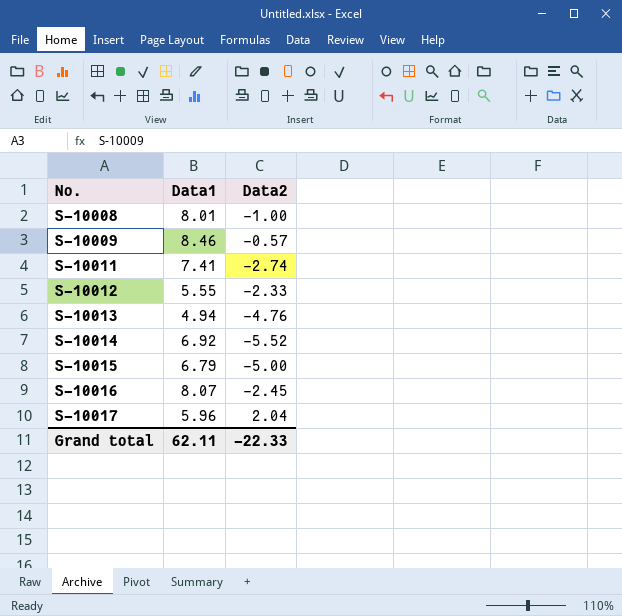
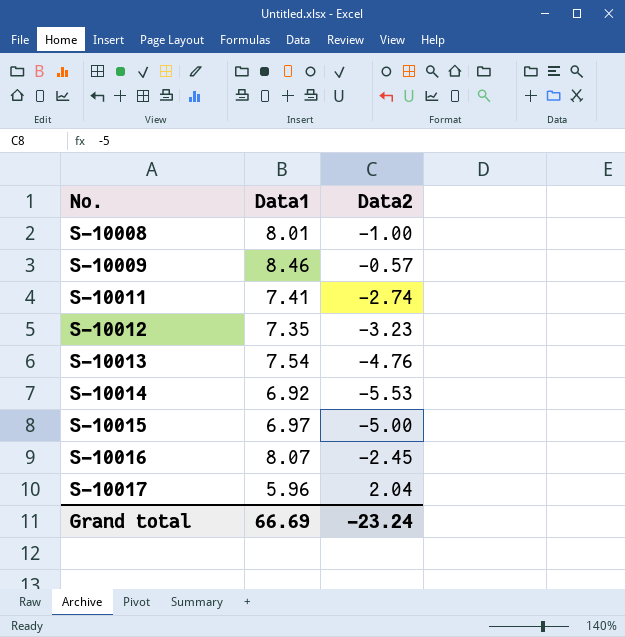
S-10012 | Data1: 5.55 -> 7.35
S-10012 | Data2: -2.33 -> -3.23
S-10013 | Data1: 4.94 -> 7.54
S-10014 | Data2: -5.52 -> -5.53
S-10015 | Data1: 6.79 -> 6.97
Grand total | Data1: 62.11 -> 66.69
Grand total | Data2: -22.33 -> -23.24

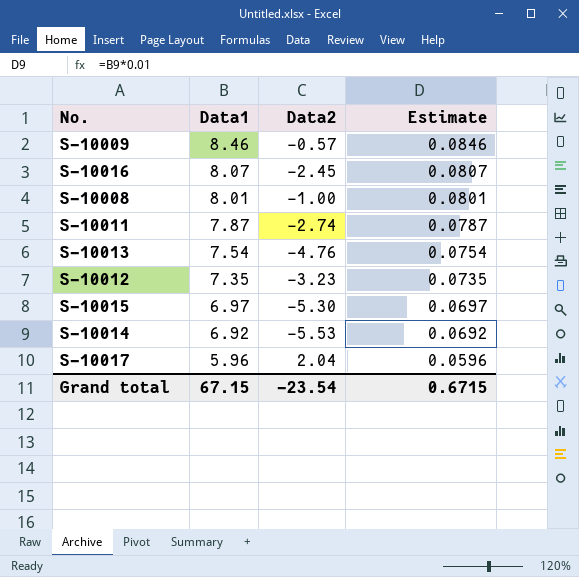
row order: No. ascending -> Data1 descending
column Estimate | formula: none -> [Data1] * 0.01
S-10011 | Data1: 7.41 -> 7.87
S-10015 | Data2: -5.00 -> -5.30
Grand total | Data1: 66.69 -> 67.15
Grand total | Data2: -23.24 -> -23.54

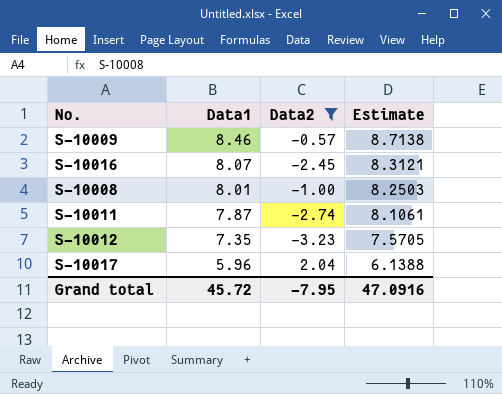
filter: none -> Data2 >= -3.23
column Estimate | formula: [Data1] * 0.01 -> [Data1] * 1.03
Grand total | Data1: 67.15 -> 45.72
Grand total | Data2: -23.54 -> -7.95
Grand total | Estimate: 0.6715 -> 47.0916

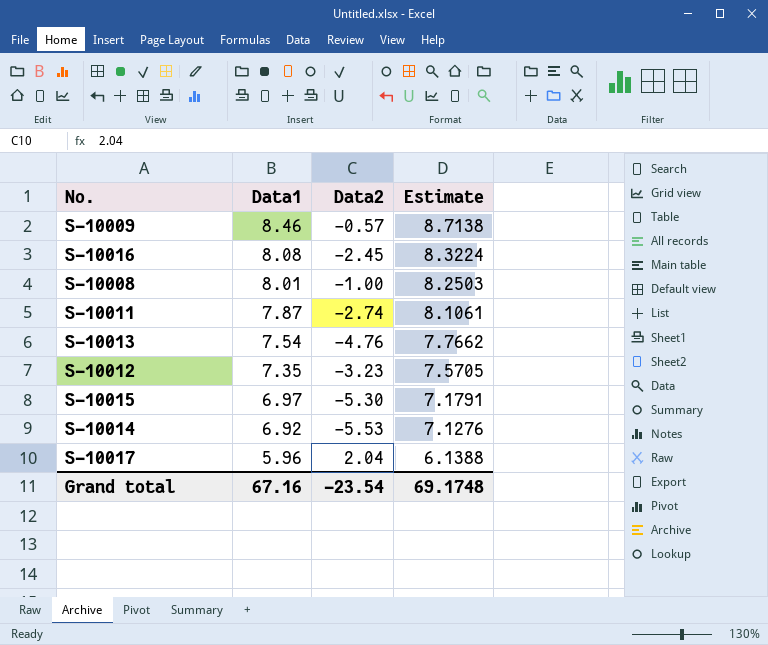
filter: Data2 >= -3.23 -> none
S-10016 | Data1: 8.07 -> 8.08
S-10016 | Estimate: 8.3121 -> 8.3224
Grand total | Data1: 45.72 -> 67.16
Grand total | Data2: -7.95 -> -23.54
Grand total | Estimate: 47.0916 -> 69.1748

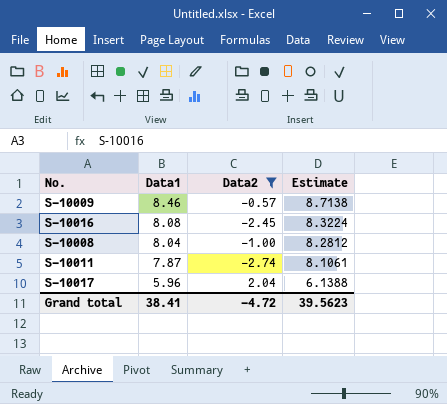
filter: none -> Data2 >= -2.74
S-10008 | Data1: 8.01 -> 8.04
S-10008 | Estimate: 8.2503 -> 8.2812
Grand total | Data1: 67.16 -> 38.41
Grand total | Data2: -23.54 -> -4.72
Grand total | Estimate: 69.1748 -> 39.5623

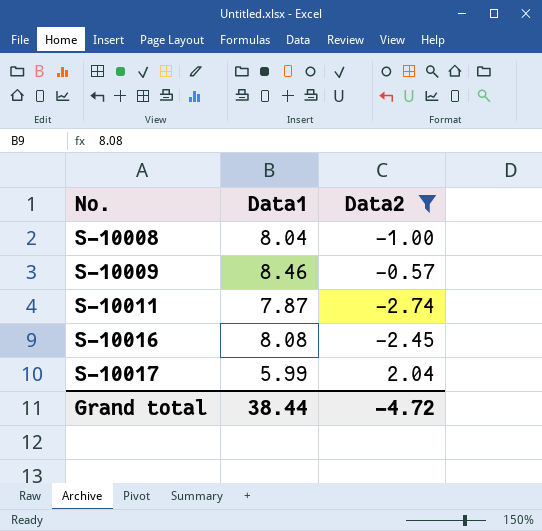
row order: Data1 descending -> No. ascending
column Estimate | formula: [Data1] * 1.03 -> none
S-10017 | Data1: 5.96 -> 5.99
Grand total | Data1: 38.41 -> 38.44

